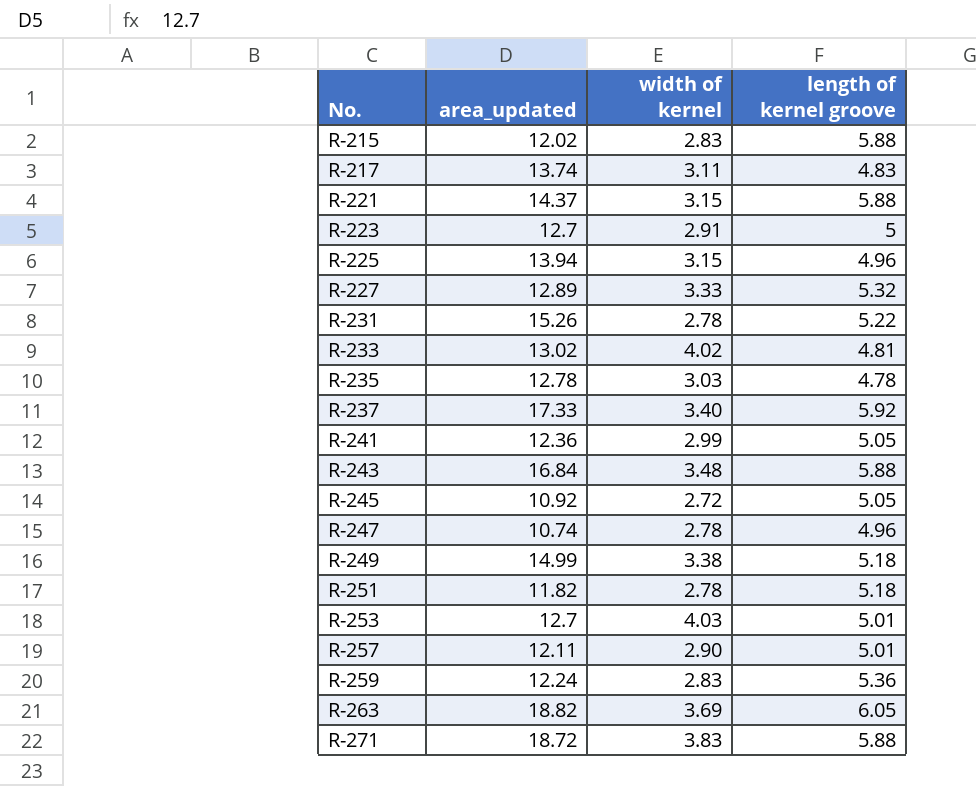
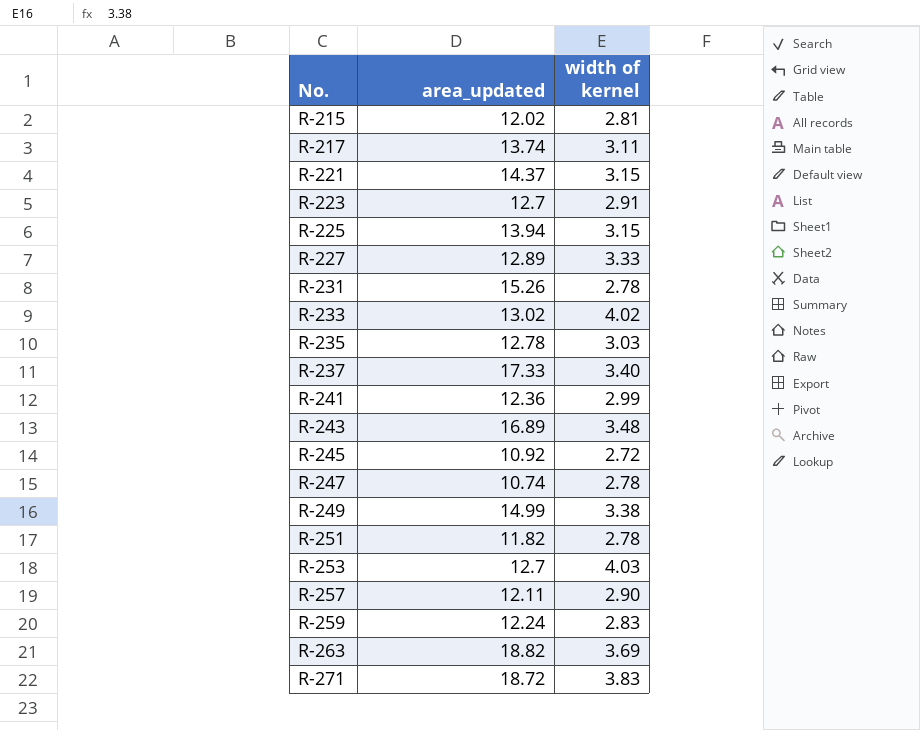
column length of kernel groove | position: 4 -> none
R-215 | width of kernel: 2.83 -> 2.81
R-243 | area_updated: 16.84 -> 16.89

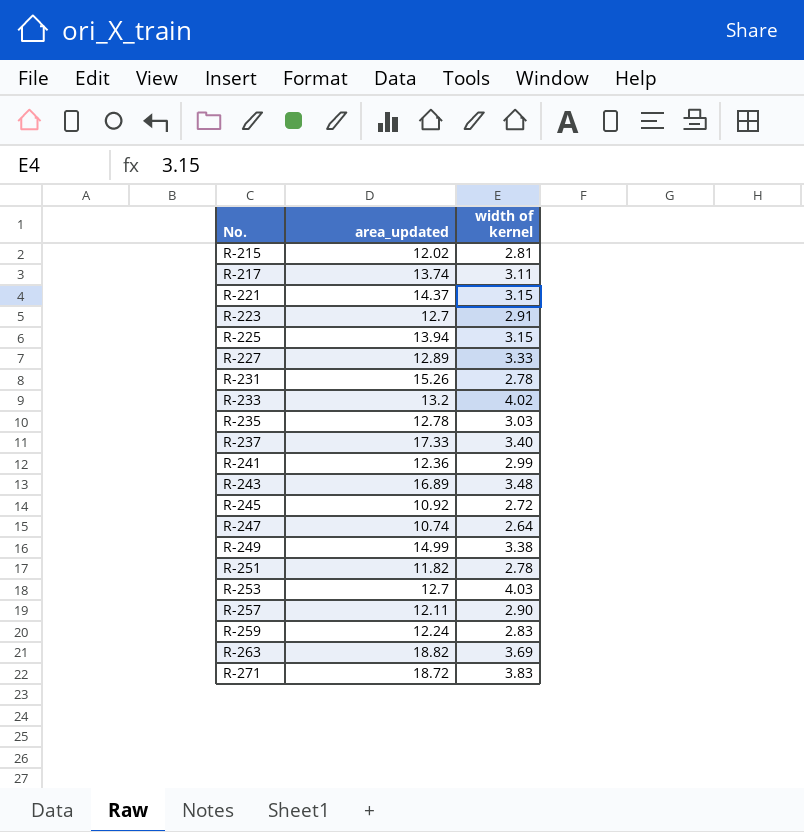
R-233 | area_updated: 13.02 -> 13.2
R-247 | width of kernel: 2.78 -> 2.64

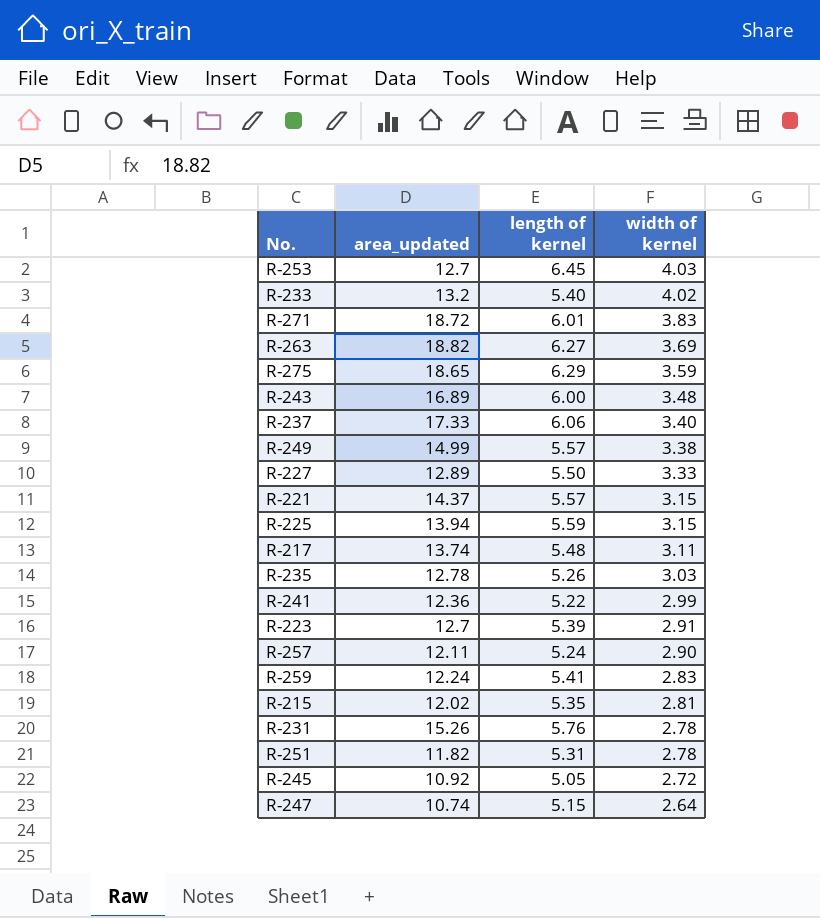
row order: No. ascending -> width of kernel descending
column length of kernel | position: none -> 3
row R-275: none -> 18.65 | 6.29 | 3.59

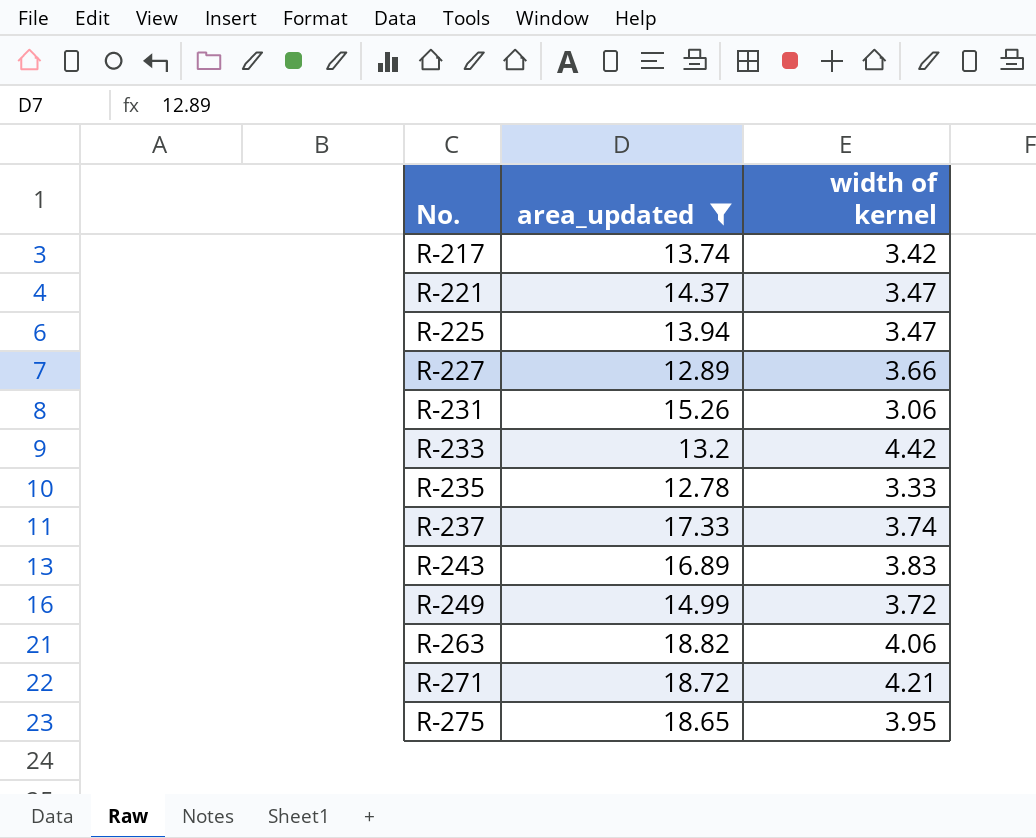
filter: none -> area_updated >= 12.78
row order: width of kernel descending -> No. ascending
column length of kernel | position: 3 -> none
R-217 | width of kernel: 3.11 -> 3.42
R-221 | width of kernel: 3.15 -> 3.47
R-225 | width of kernel: 3.15 -> 3.47
R-227 | width of kernel: 3.33 -> 3.66
R-231 | width of kernel: 2.78 -> 3.06
R-233 | width of kernel: 4.02 -> 4.42
R-235 | width of kernel: 3.03 -> 3.33
R-237 | width of kernel: 3.40 -> 3.74
R-243 | width of kernel: 3.48 -> 3.83
R-249 | width of kernel: 3.38 -> 3.72
R-263 | width of kernel: 3.69 -> 4.06
R-271 | width of kernel: 3.83 -> 4.21
R-275 | width of kernel: 3.59 -> 3.95

